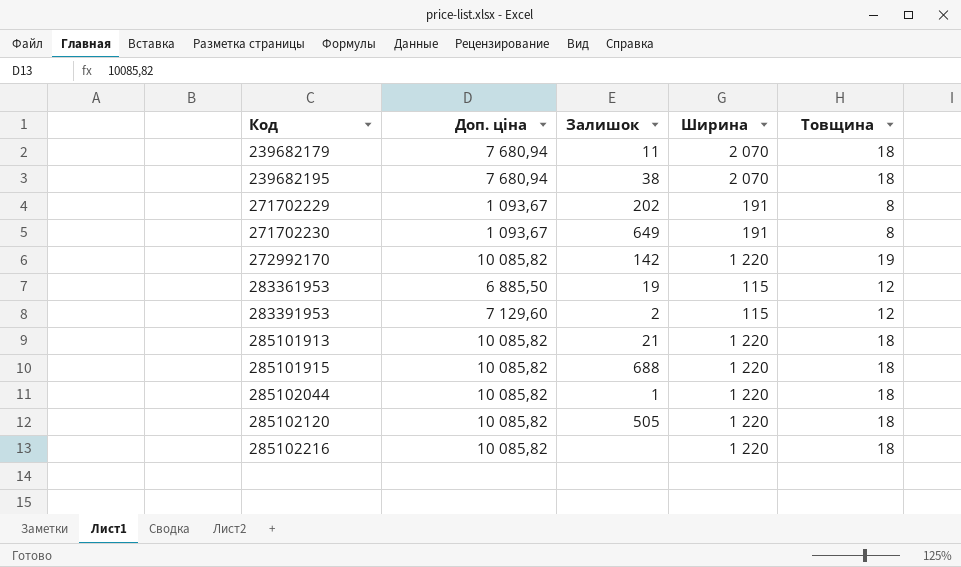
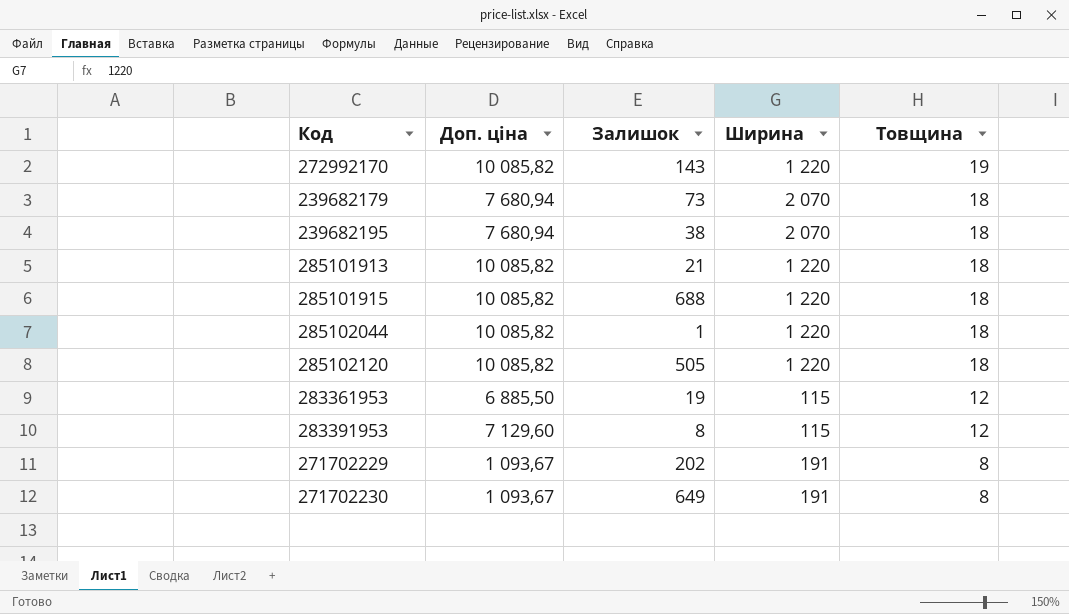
row order: Код ascending -> Товщина descending
row 285102216: 10 085,82 | none | 1 220 | 18 -> none
272992170 | Залишок: 142 -> 143
239682179 | Залишок: 11 -> 73
283391953 | Залишок: 2 -> 8

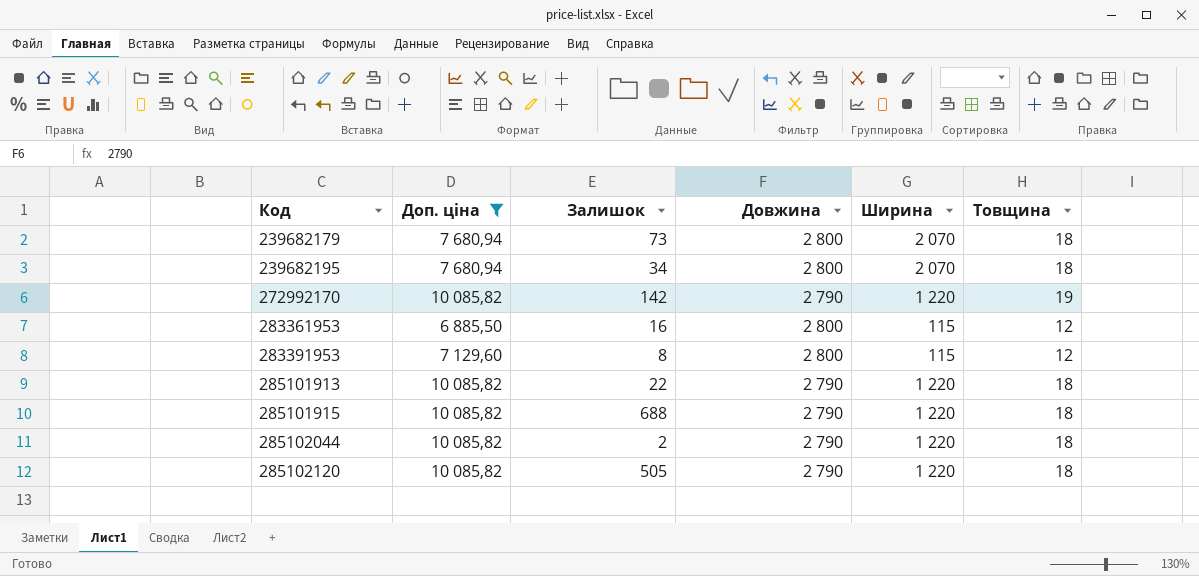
filter: none -> Доп. ціна != 1 093,67
row order: Товщина descending -> Код ascending
column Довжина | position: none -> 4
239682195 | Залишок: 38 -> 34
272992170 | Залишок: 143 -> 142
283361953 | Залишок: 19 -> 16
285101913 | Залишок: 21 -> 22
285102044 | Залишок: 1 -> 2

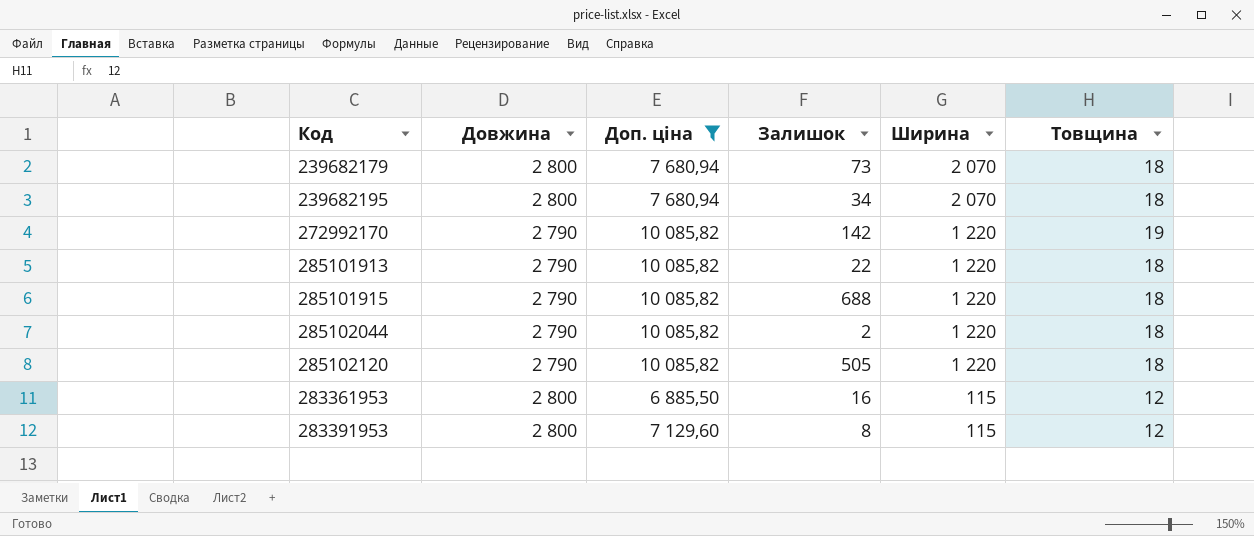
row order: Код ascending -> Ширина descending
column Довжина | position: 4 -> 2

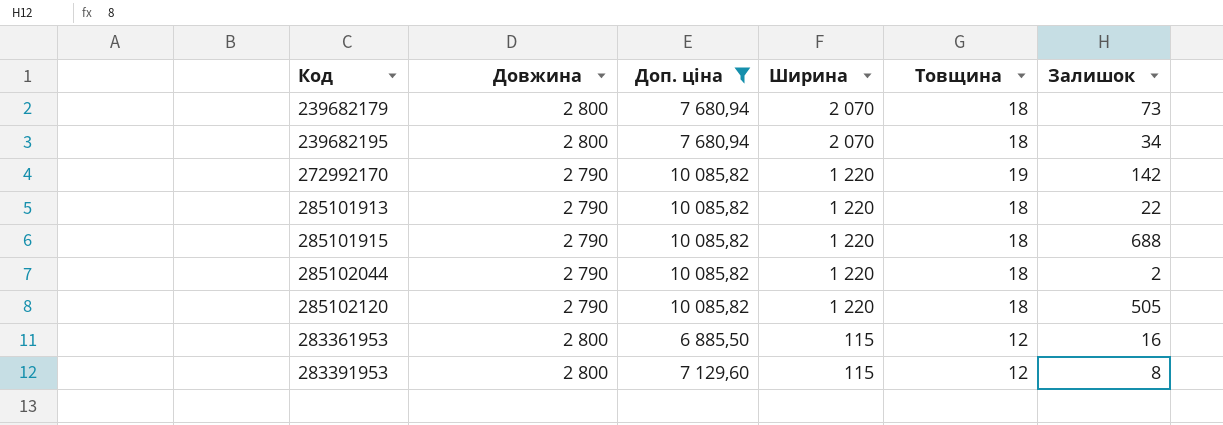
column Залишок | position: 4 -> 6

